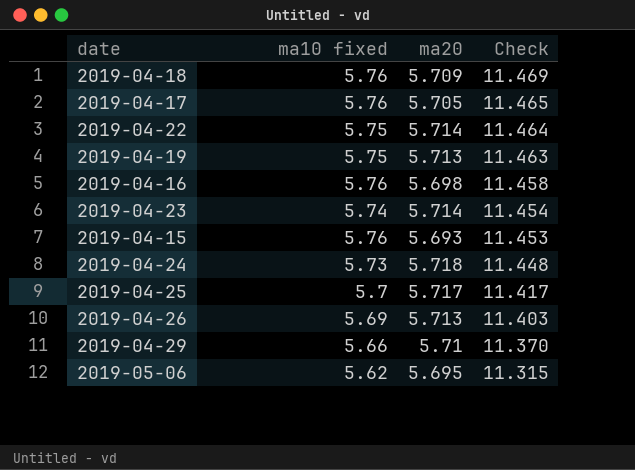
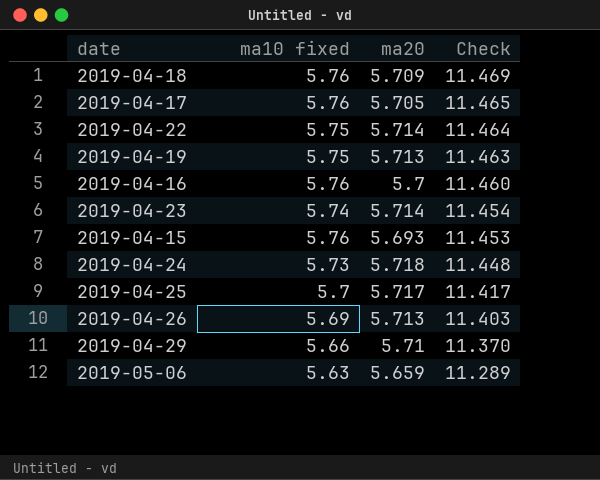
2019-04-16 | ma20: 5.698 -> 5.7
2019-04-16 | Check: 11.458 -> 11.460
2019-05-06 | ma10 fixed: 5.62 -> 5.63
2019-05-06 | ma20: 5.695 -> 5.659
2019-05-06 | Check: 11.315 -> 11.289

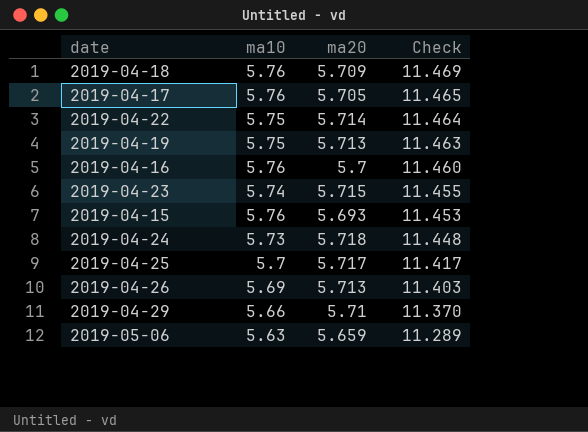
column name: ma10 fixed -> ma10
2019-04-23 | ma20: 5.714 -> 5.715
2019-04-23 | Check: 11.454 -> 11.455

